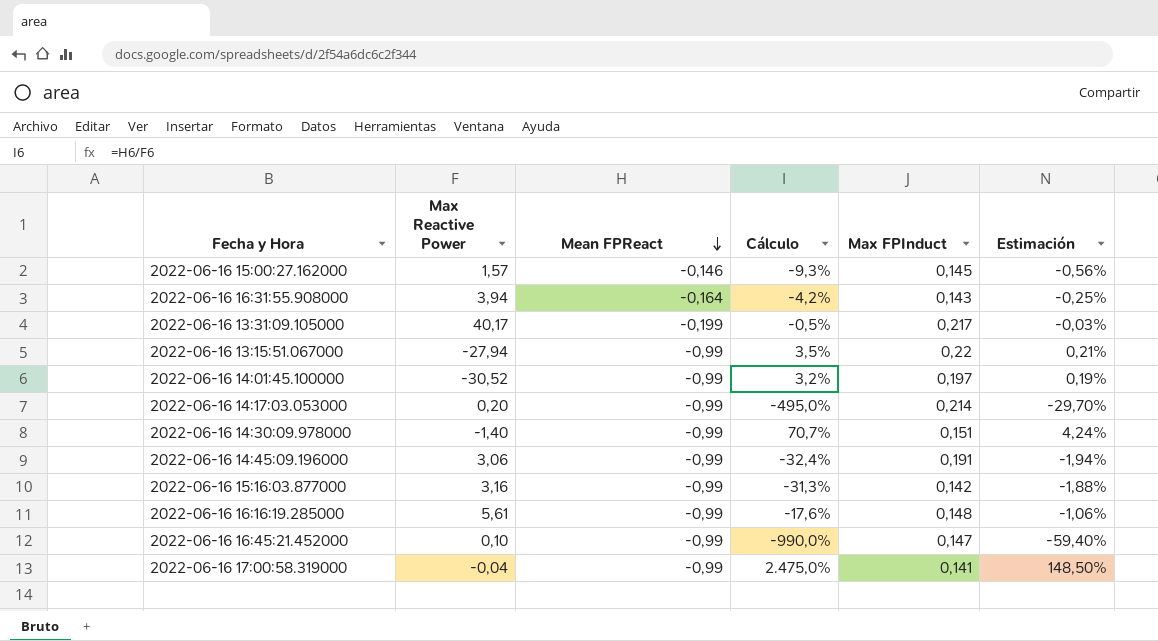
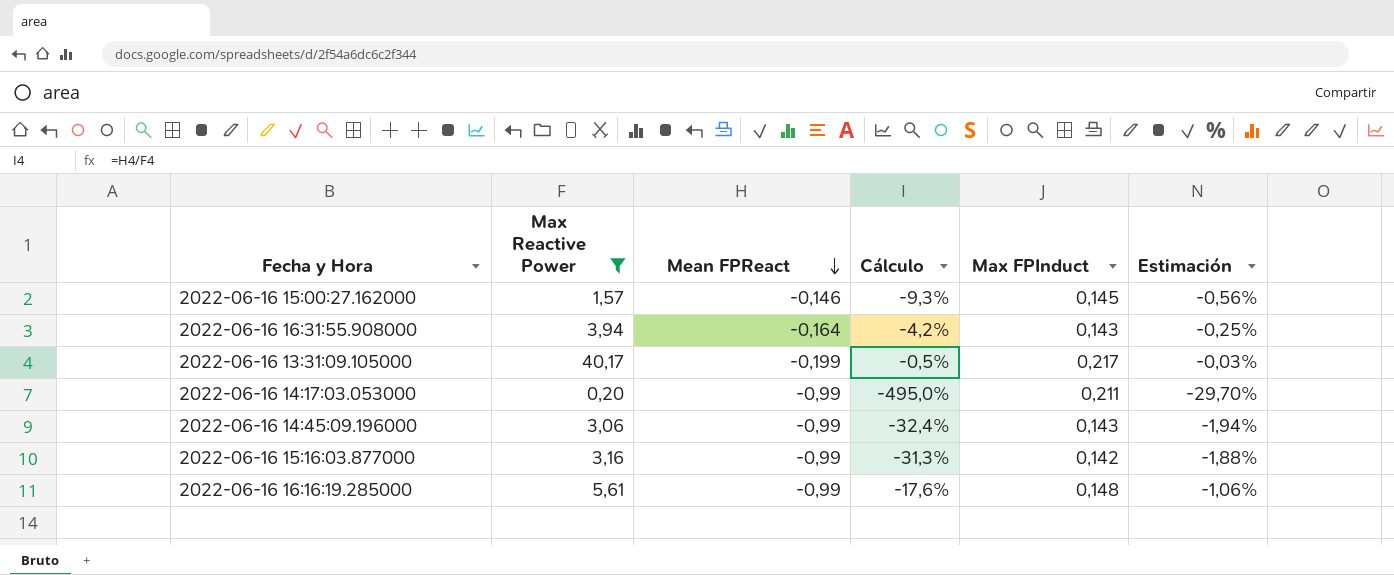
filter: none -> Max Reactive Power >= 0,20
2022-06-16 14:17:03.053000 | Max FPInduct: 0,214 -> 0,211
2022-06-16 14:45:09.196000 | Max FPInduct: 0,191 -> 0,143

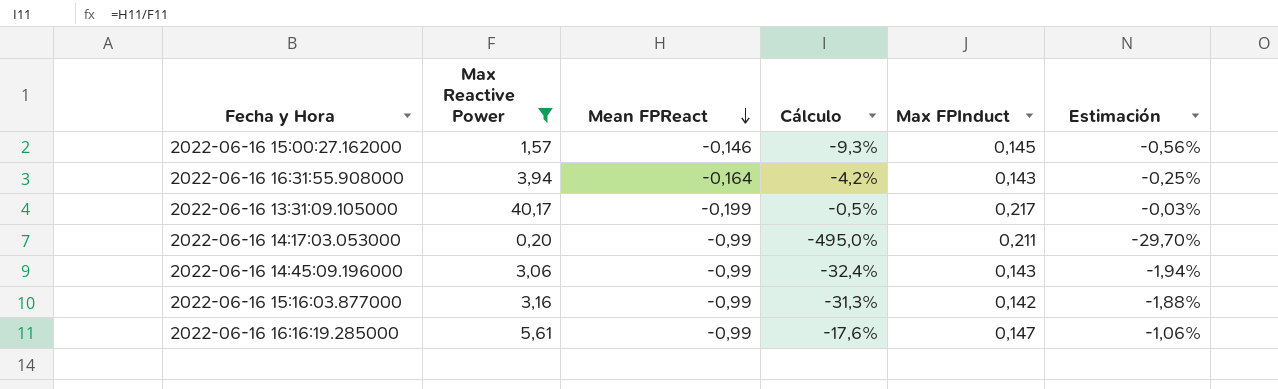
2022-06-16 16:16:19.285000 | Max FPInduct: 0,148 -> 0,147

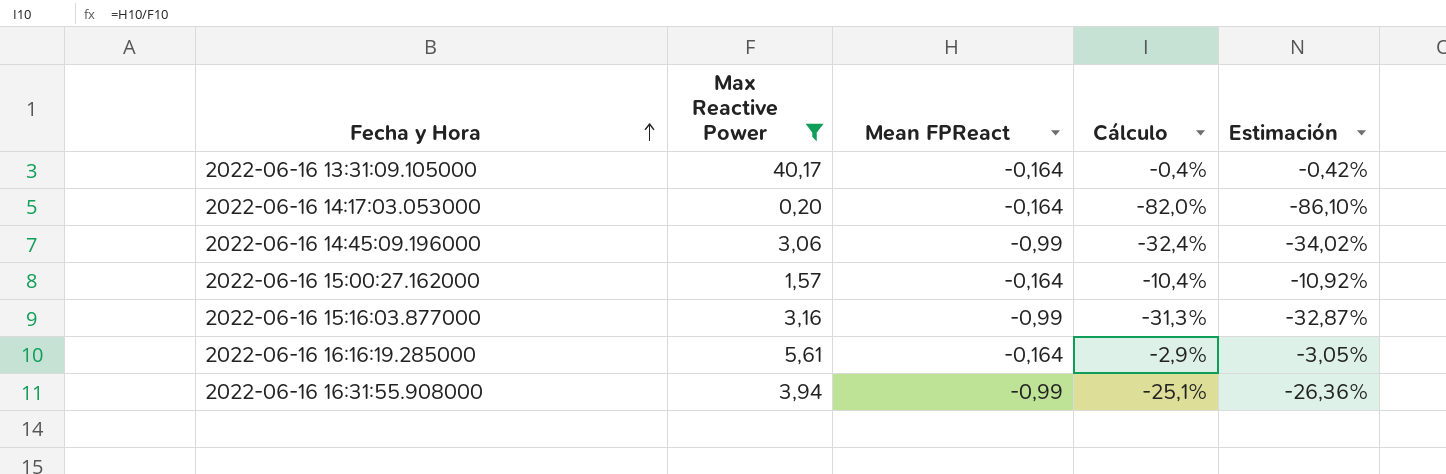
row order: Mean FPReact descending -> Fecha y Hora ascending
column Max FPInduct | position: 5 -> none
column Estimación | formula: [Cálculo] * 0,06 -> [Cálculo] * 1,05
2022-06-16 13:31:09.105000 | Mean FPReact: -0,199 -> -0,164
2022-06-16 13:31:09.105000 | Cálculo: -0,5% -> -0,4%
2022-06-16 14:17:03.053000 | Mean FPReact: -0,99 -> -0,164
2022-06-16 14:17:03.053000 | Cálculo: -495,0% -> -82,0%
2022-06-16 15:00:27.162000 | Mean FPReact: -0,146 -> -0,164
2022-06-16 15:00:27.162000 | Cálculo: -9,3% -> -10,4%
2022-06-16 16:16:19.285000 | Mean FPReact: -0,99 -> -0,164
2022-06-16 16:16:19.285000 | Cálculo: -17,6% -> -2,9%
2022-06-16 16:31:55.908000 | Mean FPReact: -0,164 -> -0,99
2022-06-16 16:31:55.908000 | Cálculo: -4,2% -> -25,1%

